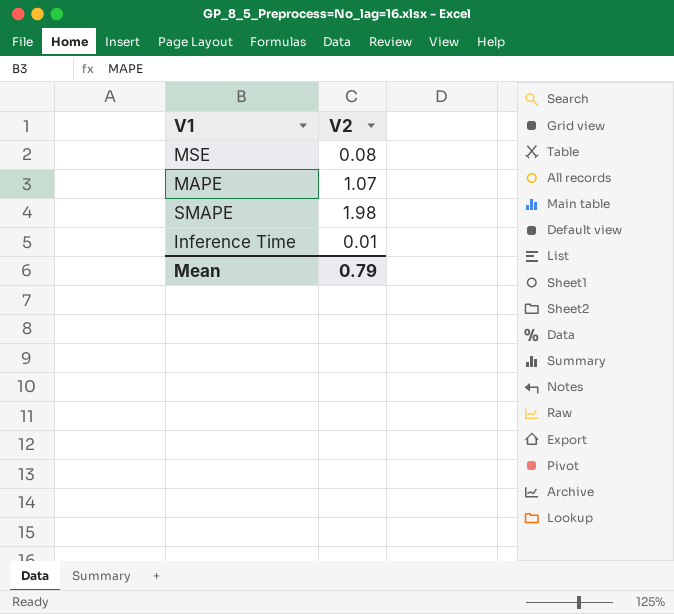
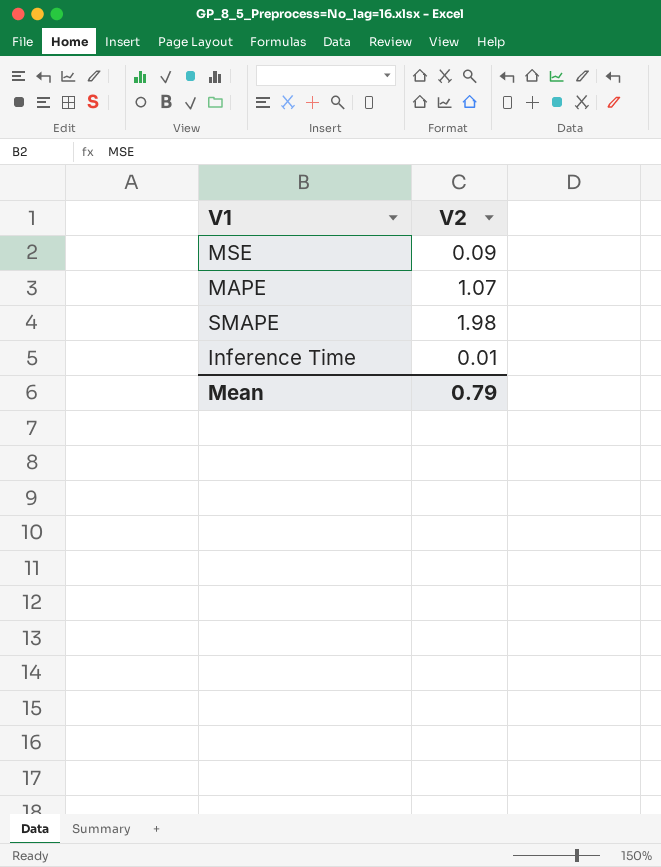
MSE | V2: 0.08 -> 0.09

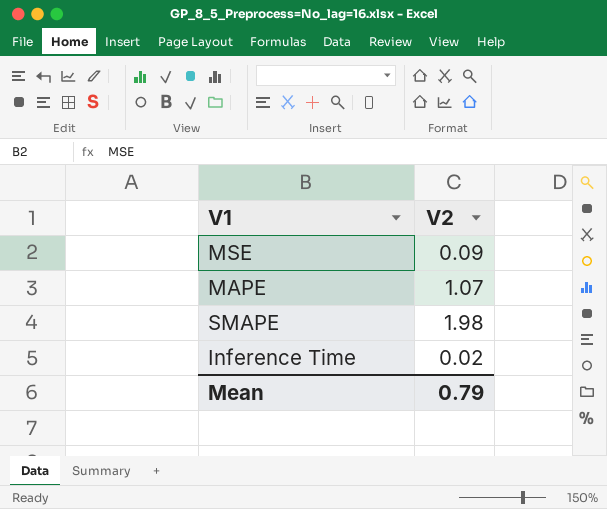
Inference Time | V2: 0.01 -> 0.02

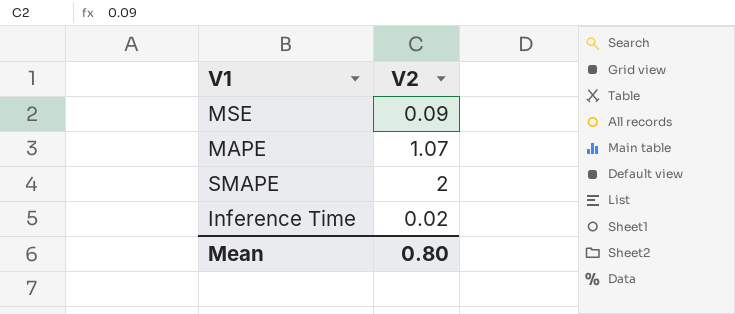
SMAPE | V2: 1.98 -> 2
Mean | V2: 0.79 -> 0.80

